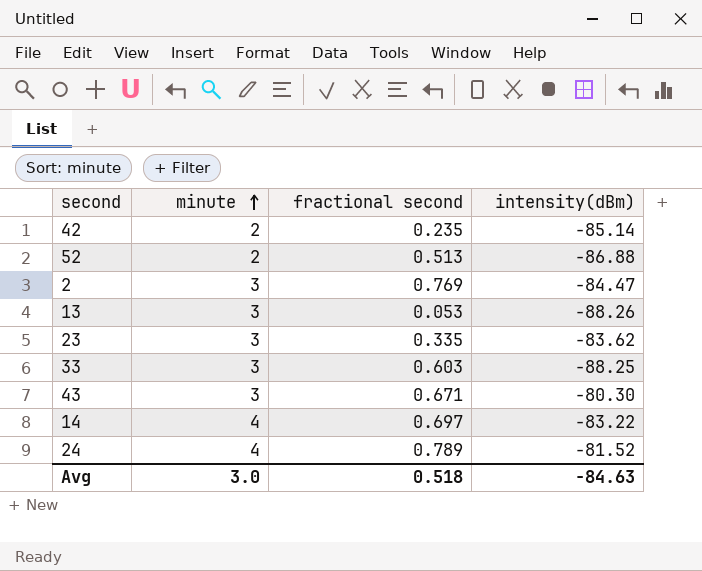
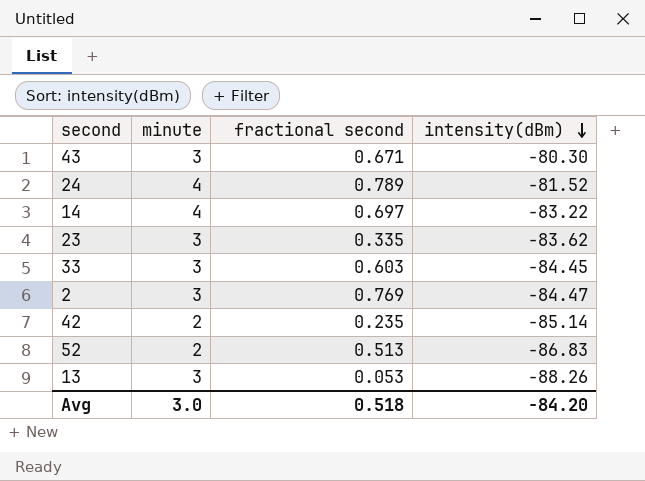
row order: minute ascending -> intensity(dBm) descending
33 | intensity(dBm): -88.25 -> -84.45
52 | intensity(dBm): -86.88 -> -86.83
Avg | intensity(dBm): -84.63 -> -84.20

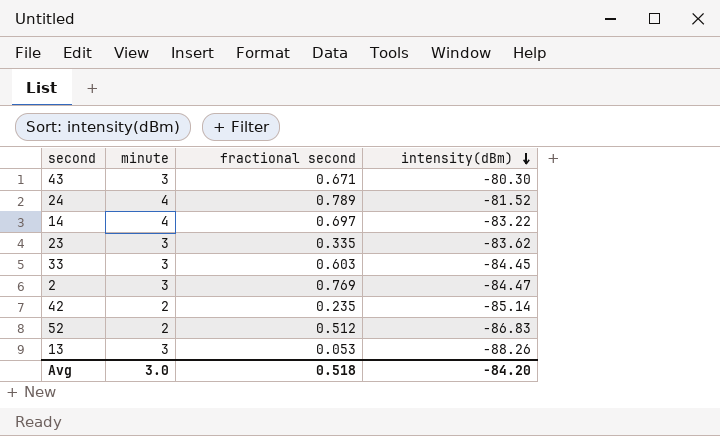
52 | fractional second: 0.513 -> 0.512

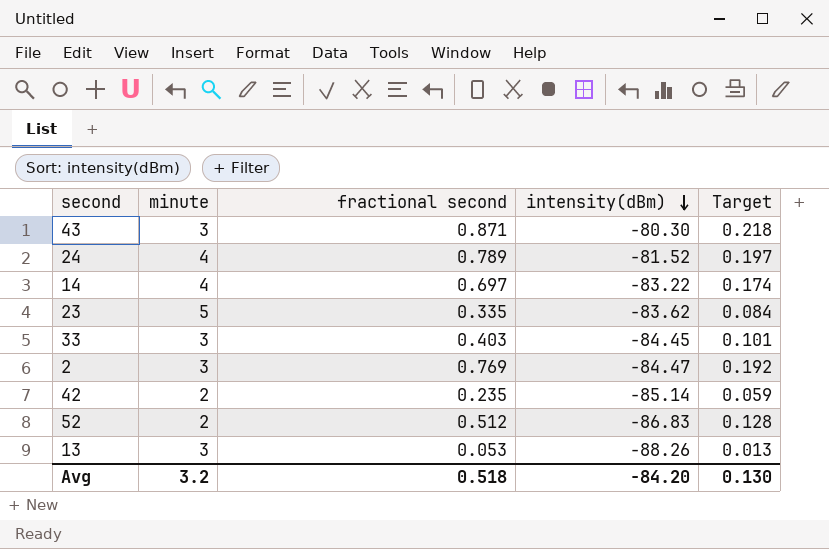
column Target | formula: none -> [fractional second] * 0.25
43 | fractional second: 0.671 -> 0.871
23 | minute: 3 -> 5
33 | fractional second: 0.603 -> 0.403
Avg | minute: 3.0 -> 3.2

